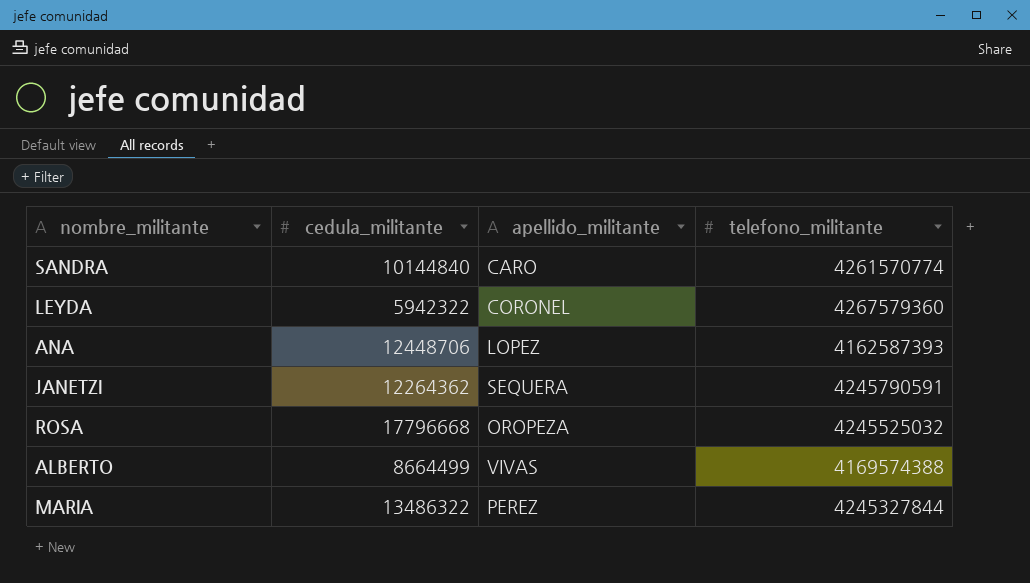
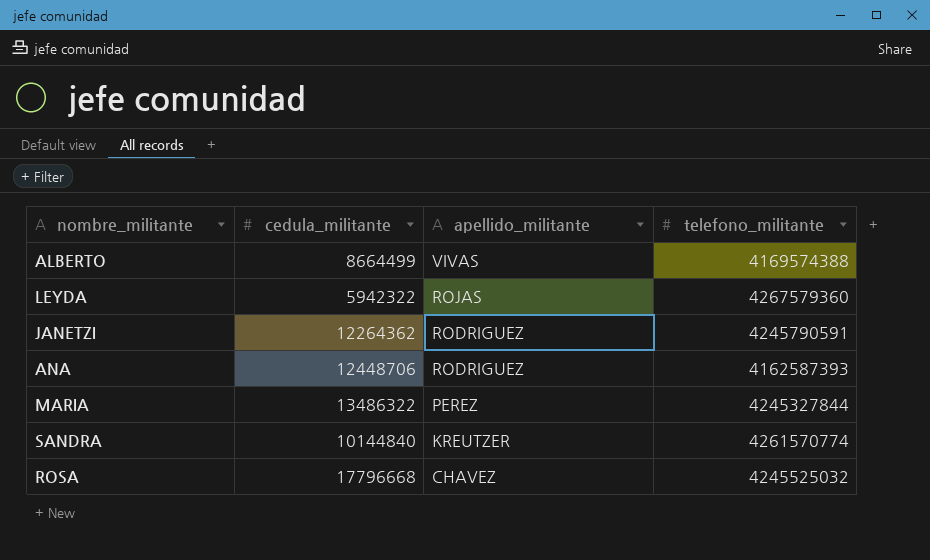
row order: none -> apellido_militante descending
LEYDA | apellido_militante: CORONEL -> ROJAS
JANETZI | apellido_militante: SEQUERA -> RODRIGUEZ
ANA | apellido_militante: LOPEZ -> RODRIGUEZ
SANDRA | apellido_militante: CARO -> KREUTZER
ROSA | apellido_militante: OROPEZA -> CHAVEZ

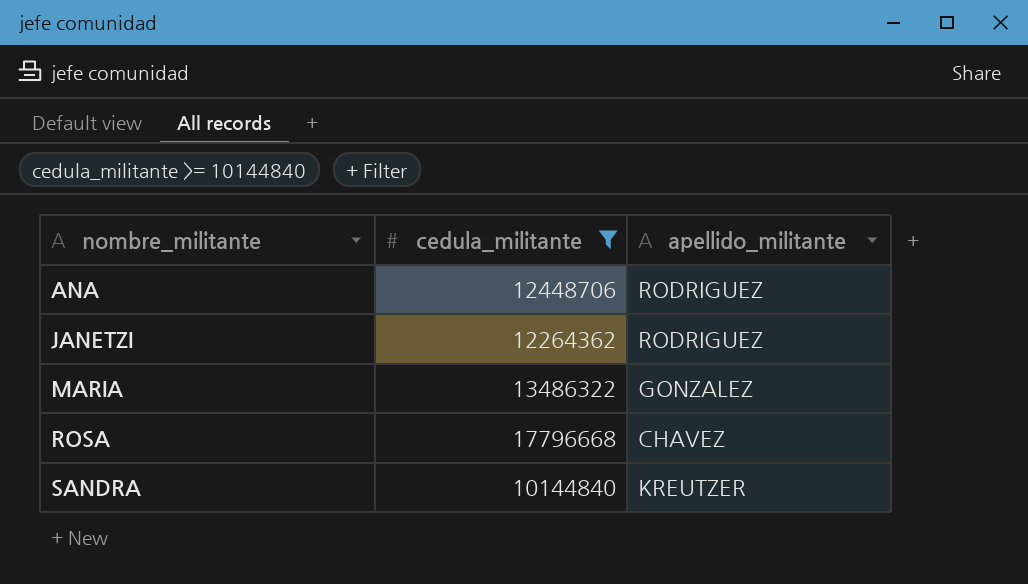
filter: none -> cedula_militante >= 10144840
row order: apellido_militante descending -> nombre_militante ascending
column telefono_militante | position: 4 -> none
MARIA | apellido_militante: PEREZ -> GONZALEZ

